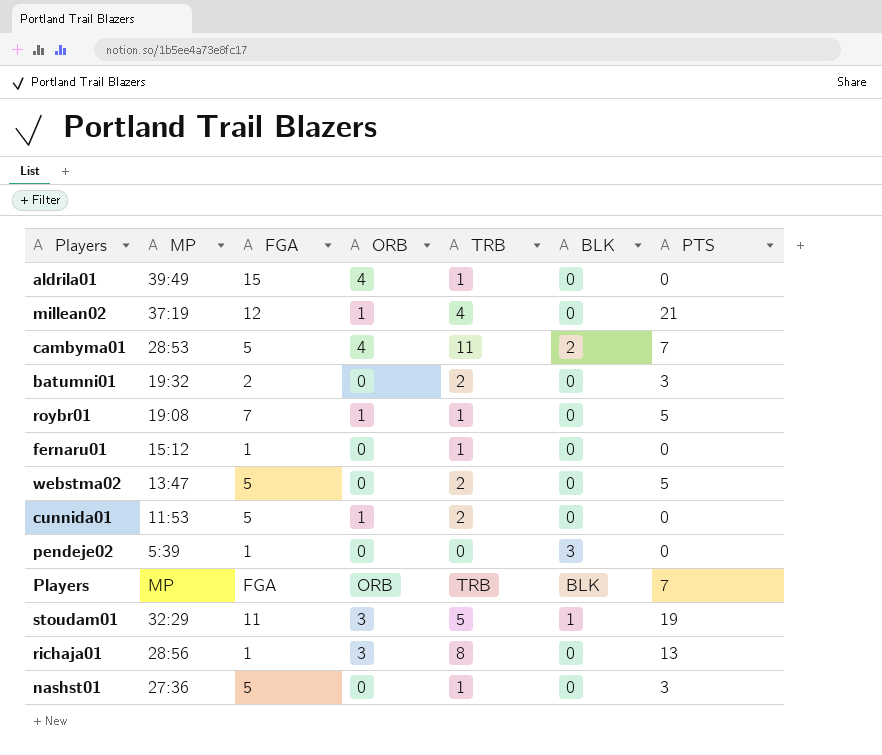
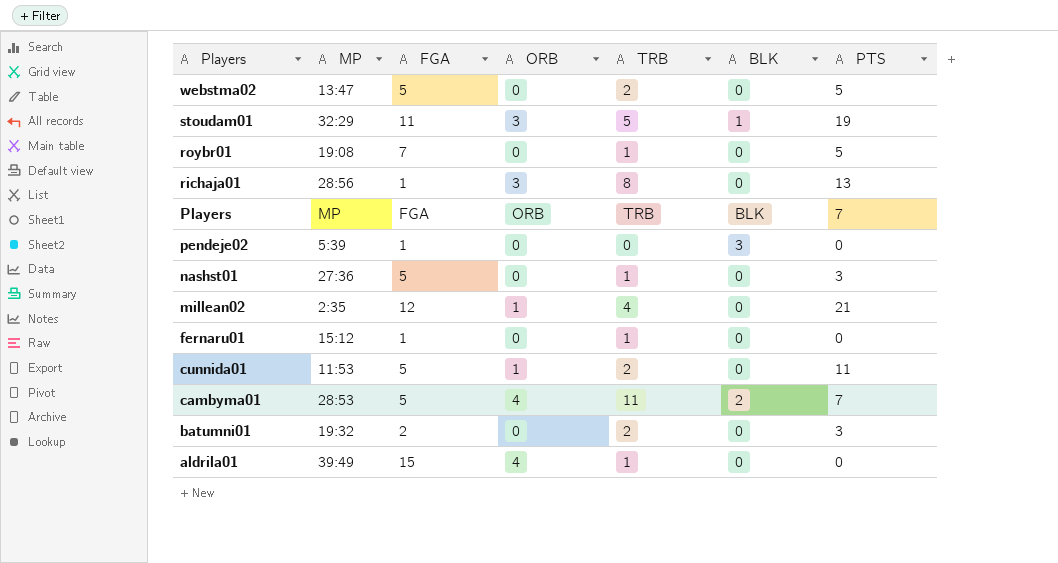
row order: none -> Players descending
roybr01 | ORB: 1 -> 0
millean02 | MP: 37:19 -> 2:35
cunnida01 | PTS: 0 -> 11

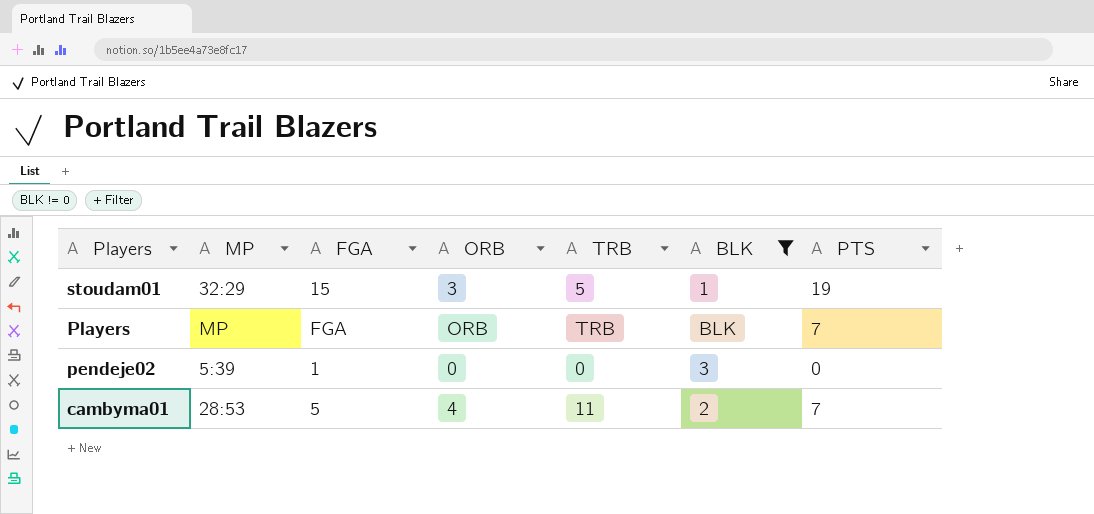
filter: none -> BLK != 0
stoudam01 | FGA: 11 -> 15

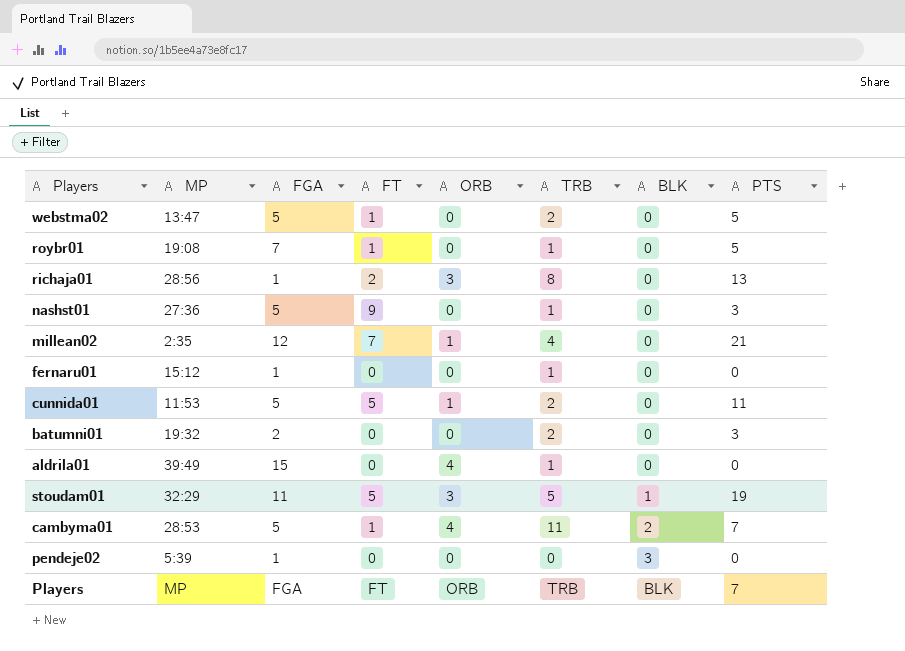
filter: BLK != 0 -> none
row order: Players descending -> BLK ascending
column FT | position: none -> 4
stoudam01 | FGA: 15 -> 11

